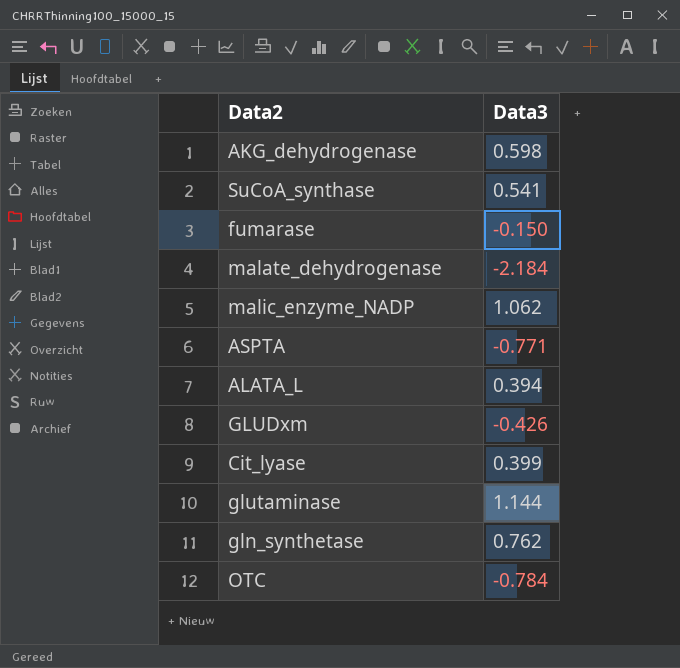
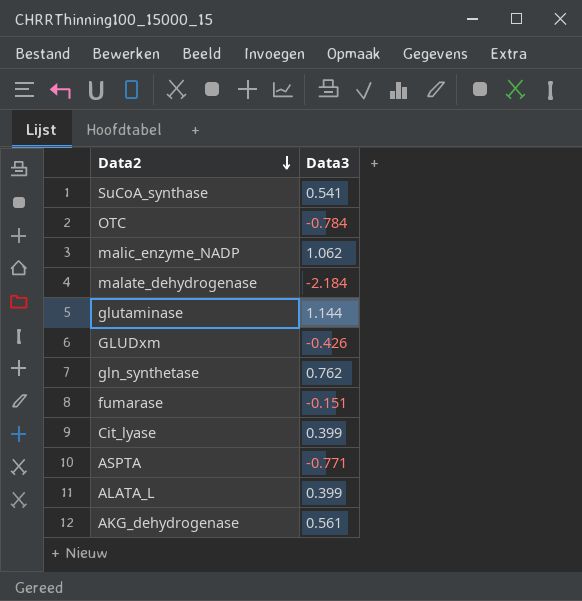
row order: none -> Data2 descending
fumarase | Data3: -0.150 -> -0.151
ALATA_L | Data3: 0.394 -> 0.399
AKG_dehydrogenase | Data3: 0.598 -> 0.561

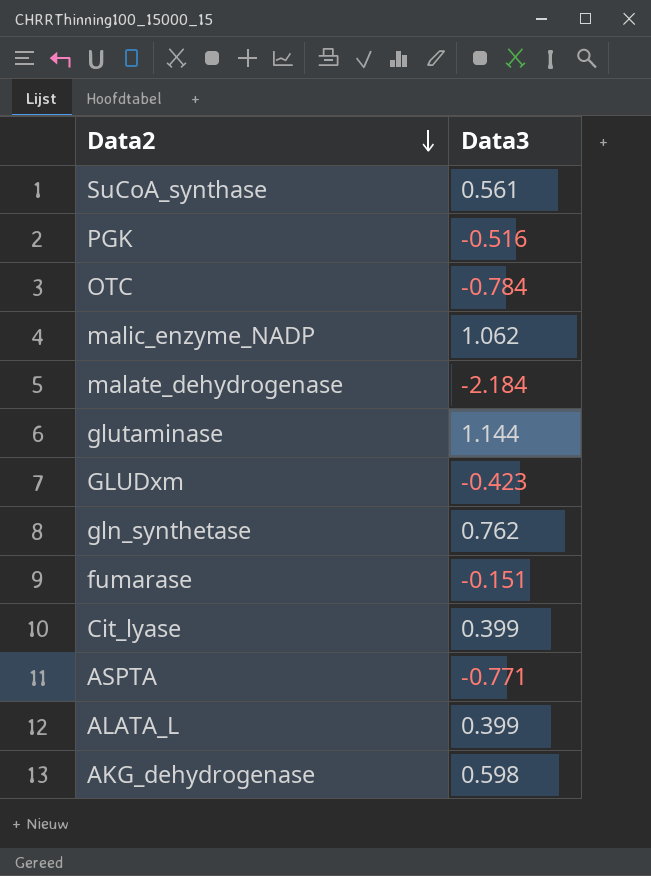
SuCoA_synthase | Data3: 0.541 -> 0.561
row PGK: none -> -0.516
GLUDxm | Data3: -0.426 -> -0.423
AKG_dehydrogenase | Data3: 0.561 -> 0.598

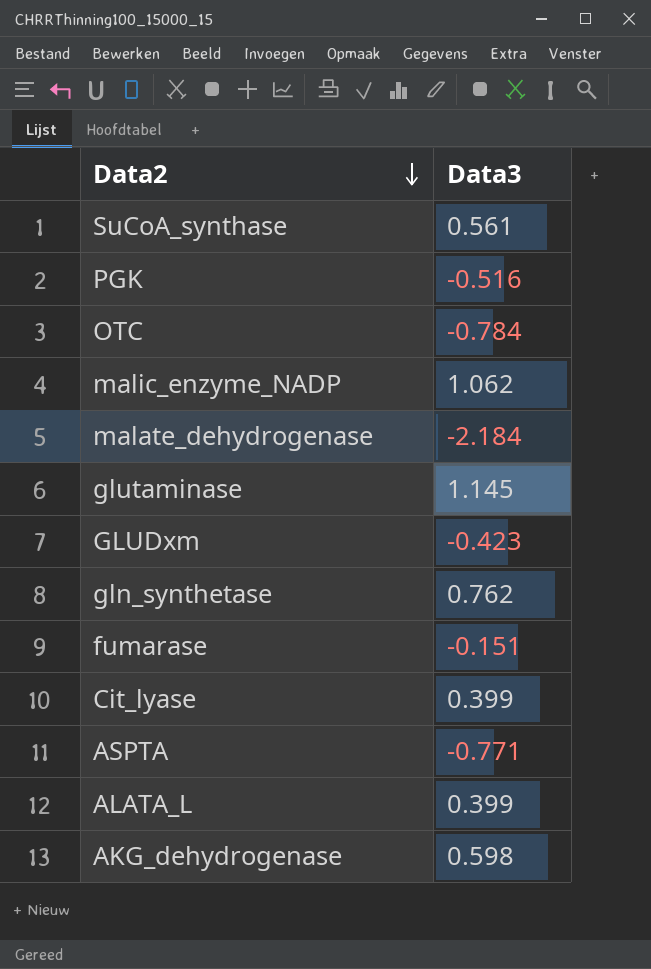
glutaminase | Data3: 1.144 -> 1.145

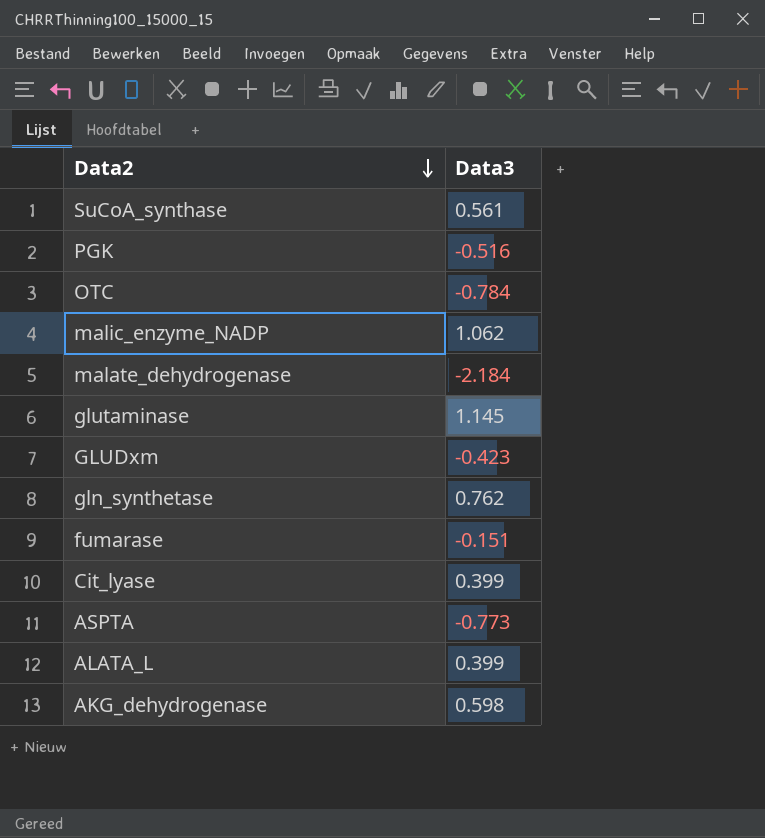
ASPTA | Data3: -0.771 -> -0.773

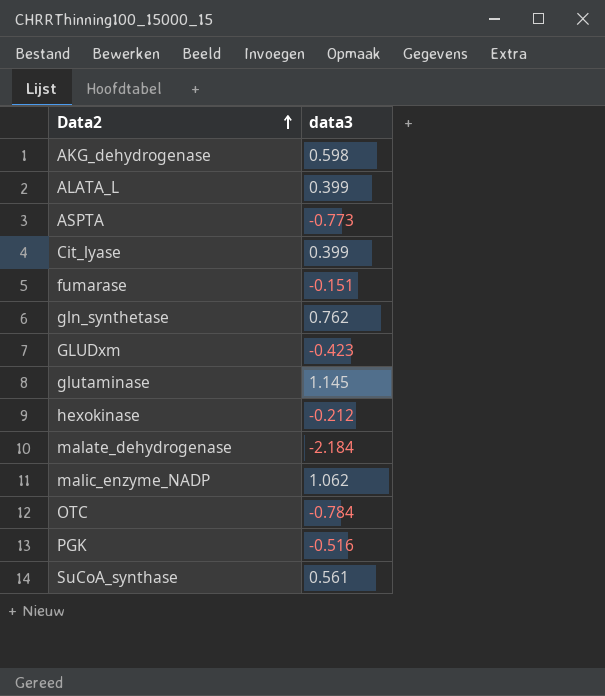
row order: Data2 descending -> Data2 ascending
column name: Data3 -> data3
row hexokinase: none -> -0.212

